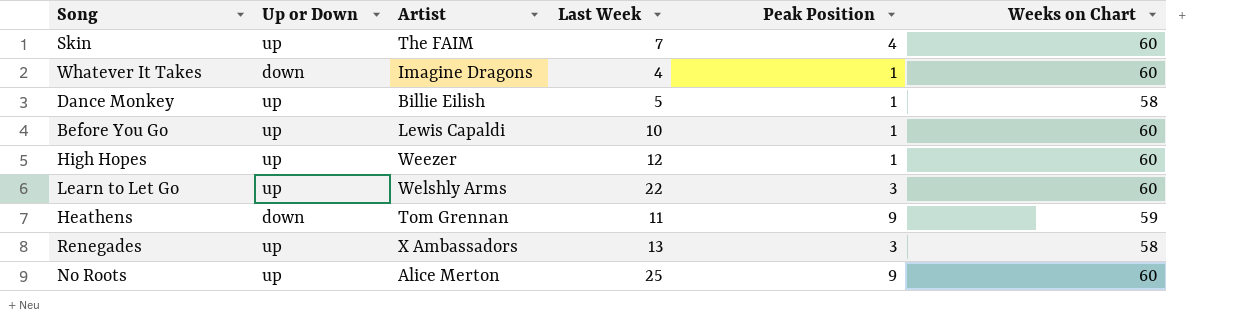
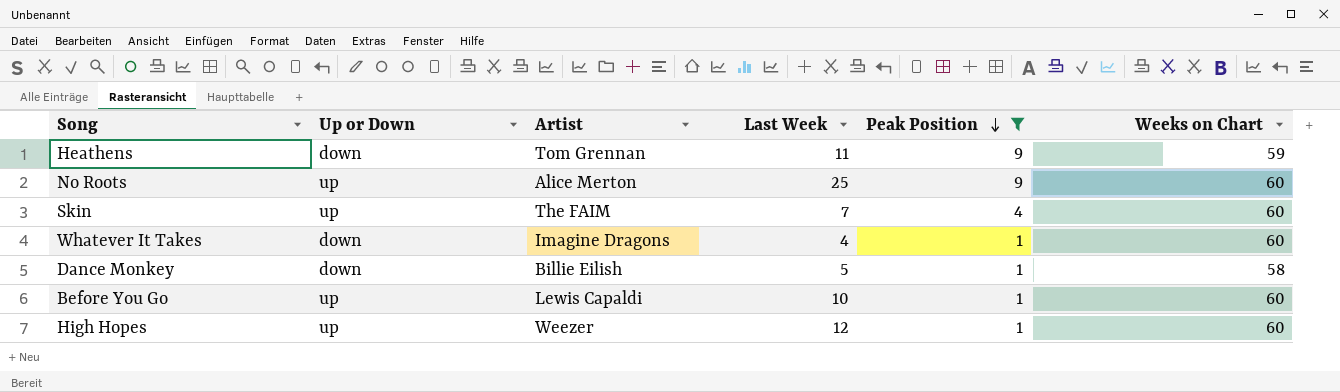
filter: none -> Peak Position != 3
row order: none -> Peak Position descending
Dance Monkey | Up or Down: up -> down

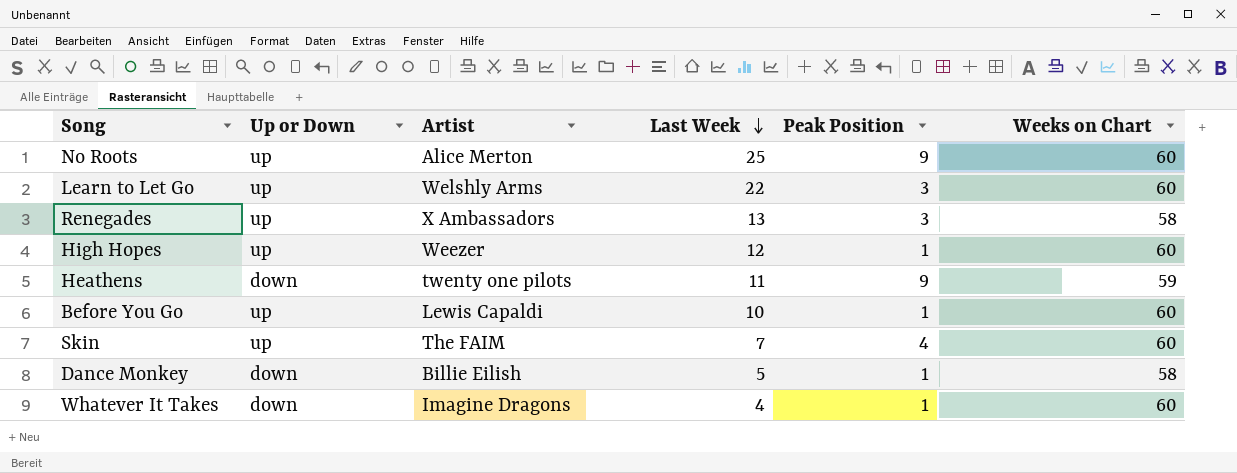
filter: Peak Position != 3 -> none
row order: Peak Position descending -> Last Week descending
Heathens | Artist: Tom Grennan -> twenty one pilots

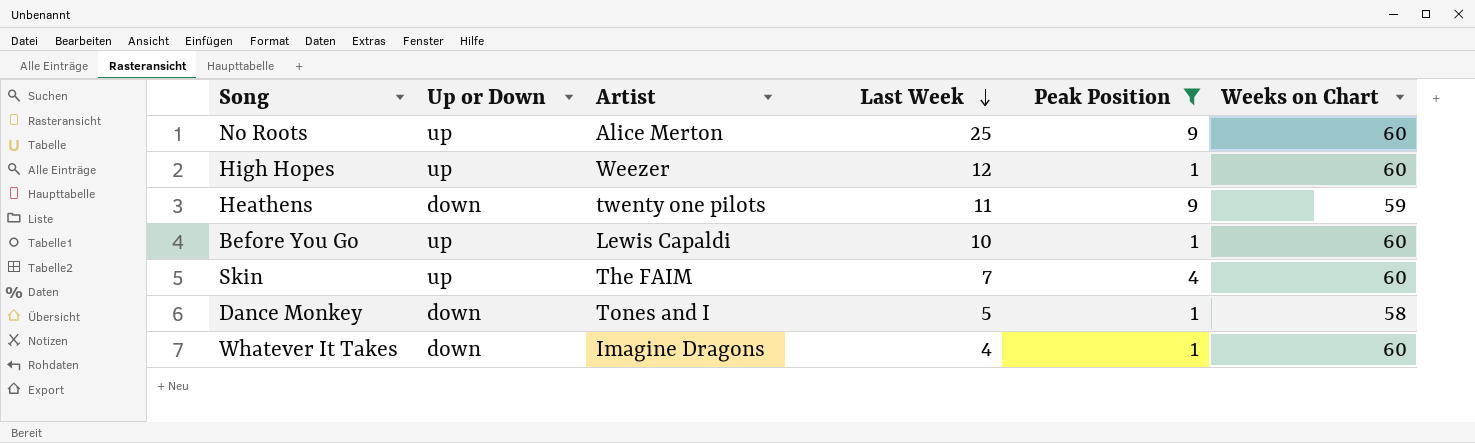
filter: none -> Peak Position != 3
Dance Monkey | Artist: Billie Eilish -> Tones and I

